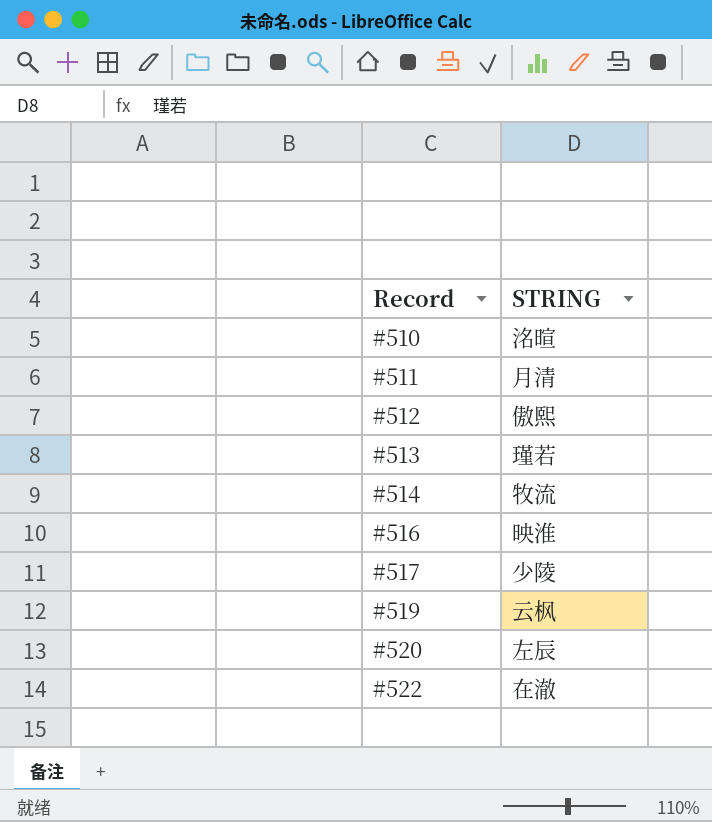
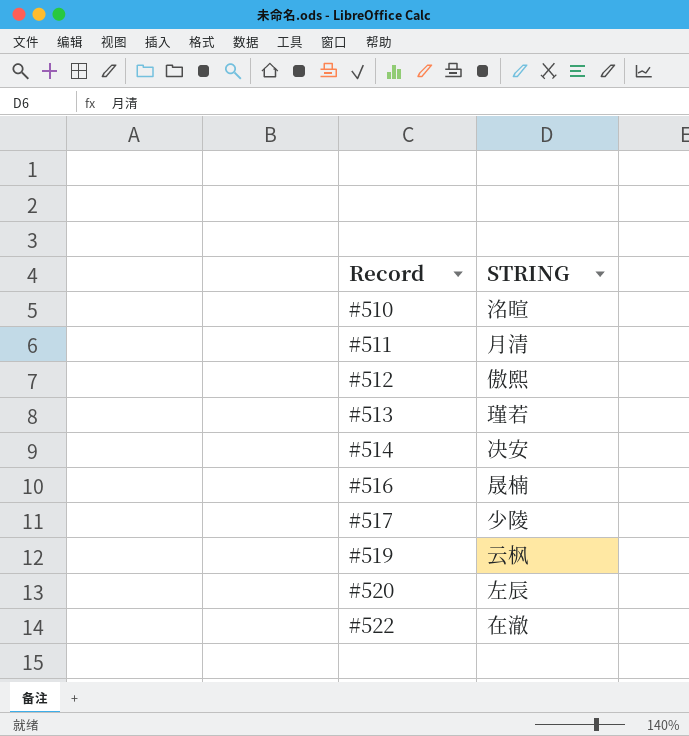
#514 | STRING: 牧流 -> 决安
#516 | STRING: 映淮 -> 晟楠

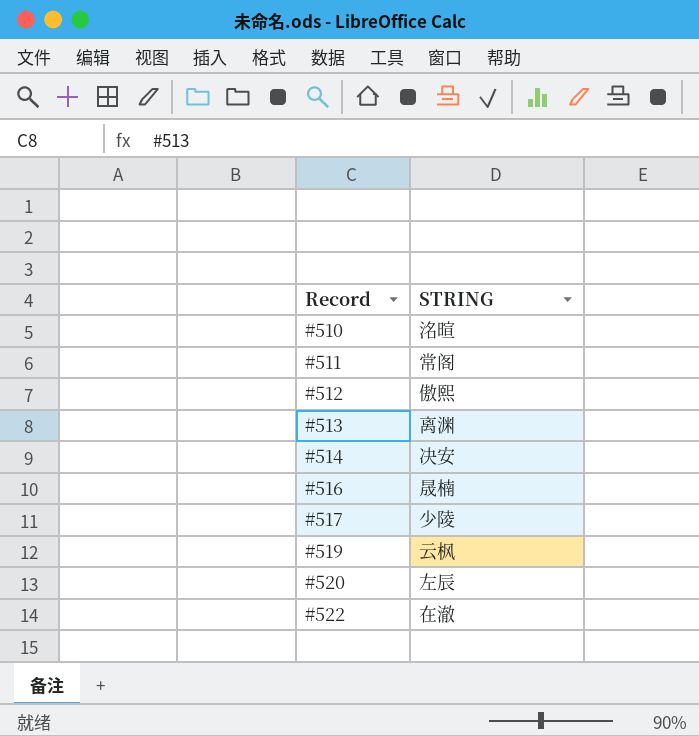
#511 | STRING: 月清 -> 常阁
#513 | STRING: 瑾若 -> 离渊

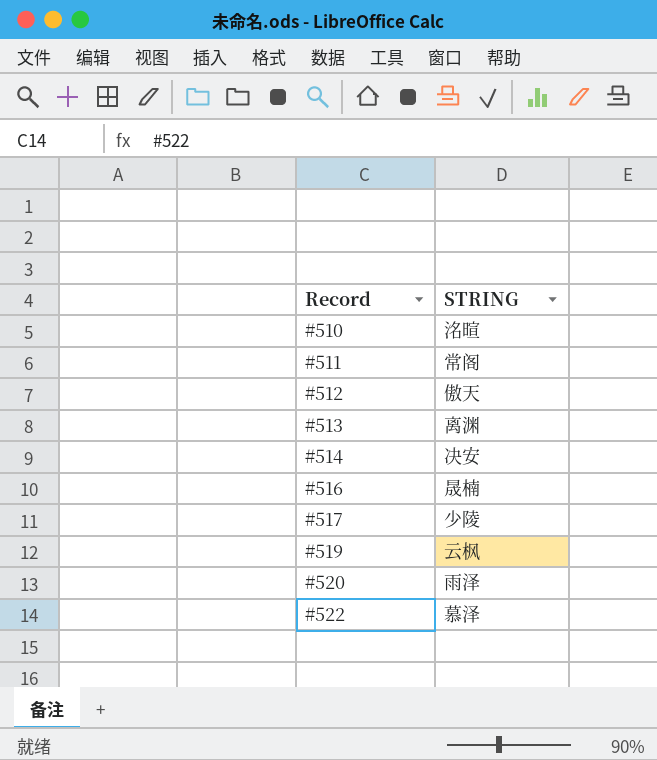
#512 | STRING: 傲熙 -> 傲天
#520 | STRING: 左辰 -> 雨泽
#522 | STRING: 在澈 -> 慕泽

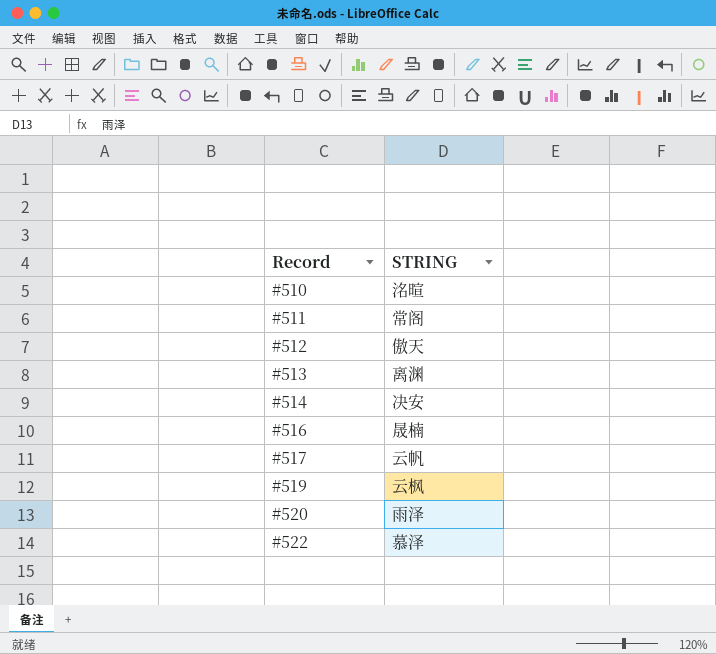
#517 | STRING: 少陵 -> 云帆

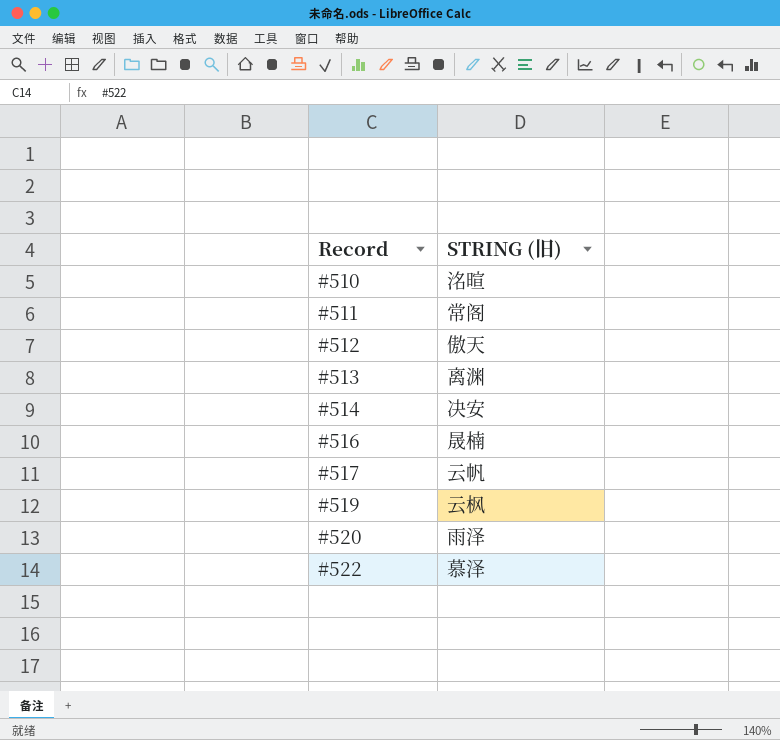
column name: STRING -> STRING (旧)

